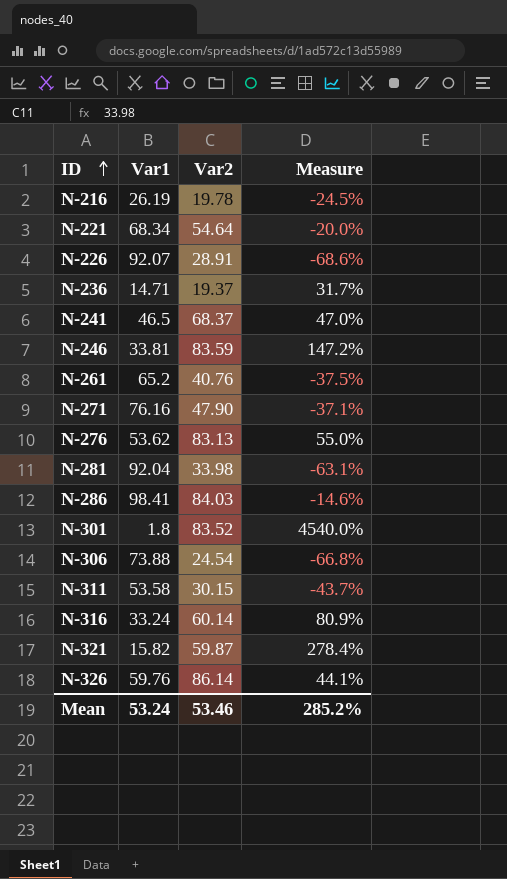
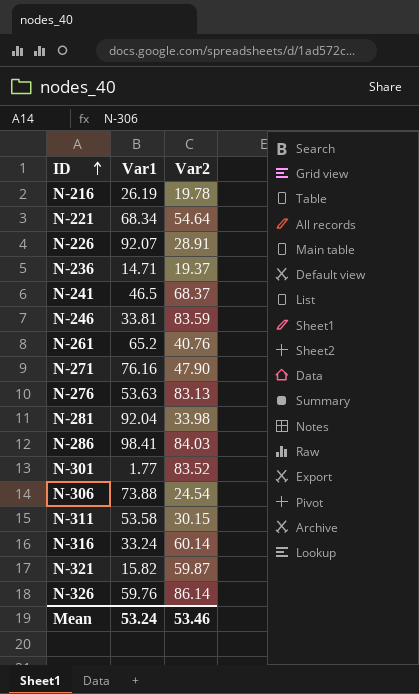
column Measure | formula: ([Var2] - [Var1]) / [Var1] -> none
N-276 | Var1: 53.62 -> 53.63
N-301 | Var1: 1.8 -> 1.77

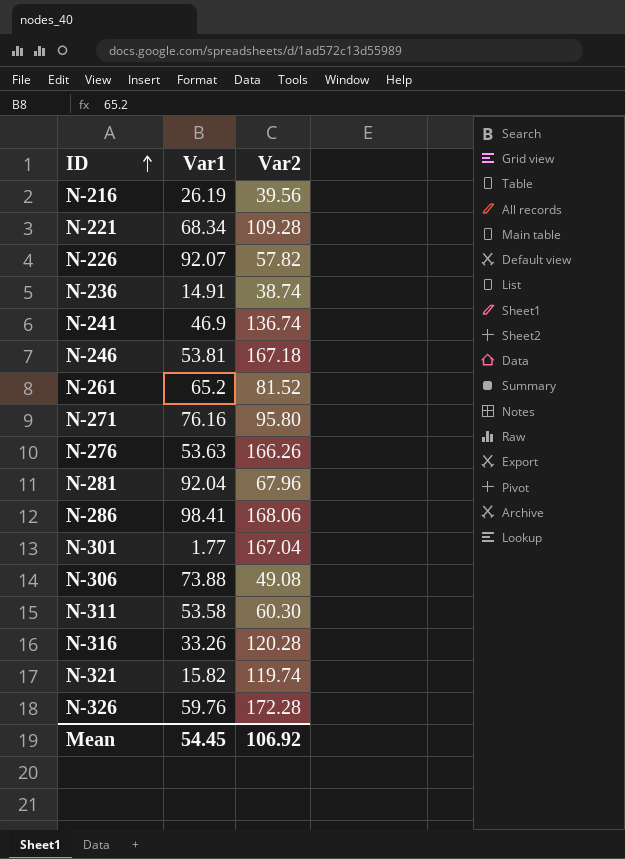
N-216 | Var2: 19.78 -> 39.56
N-221 | Var2: 54.64 -> 109.28
N-226 | Var2: 28.91 -> 57.82
N-236 | Var1: 14.71 -> 14.91
N-236 | Var2: 19.37 -> 38.74
N-241 | Var1: 46.5 -> 46.9
N-241 | Var2: 68.37 -> 136.74
N-246 | Var1: 33.81 -> 53.81
N-246 | Var2: 83.59 -> 167.18
N-261 | Var2: 40.76 -> 81.52
N-271 | Var2: 47.90 -> 95.80
N-276 | Var2: 83.13 -> 166.26
N-281 | Var2: 33.98 -> 67.96
N-286 | Var2: 84.03 -> 168.06
N-301 | Var2: 83.52 -> 167.04
N-306 | Var2: 24.54 -> 49.08
N-311 | Var2: 30.15 -> 60.30
N-316 | Var1: 33.24 -> 33.26
N-316 | Var2: 60.14 -> 120.28
N-321 | Var2: 59.87 -> 119.74
N-326 | Var2: 86.14 -> 172.28
Mean | Var1: 53.24 -> 54.45
Mean | Var2: 53.46 -> 106.92

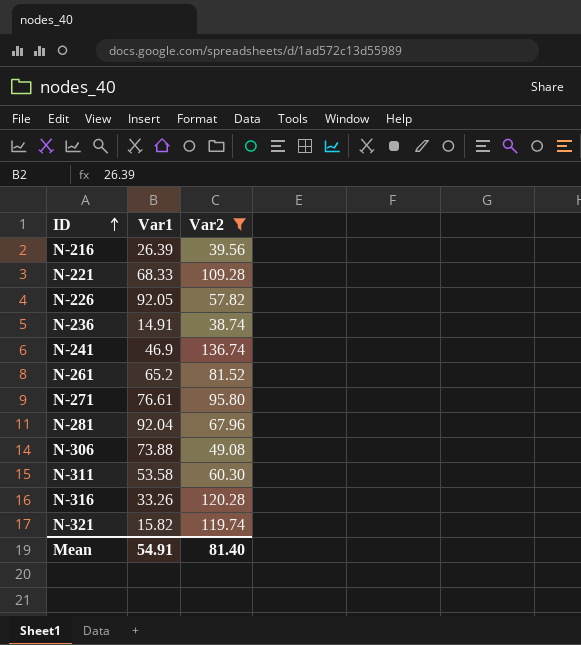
filter: none -> Var2 <= 136.74
N-216 | Var1: 26.19 -> 26.39
N-221 | Var1: 68.34 -> 68.33
N-226 | Var1: 92.07 -> 92.05
N-271 | Var1: 76.16 -> 76.61
Mean | Var1: 54.45 -> 54.91
Mean | Var2: 106.92 -> 81.40

